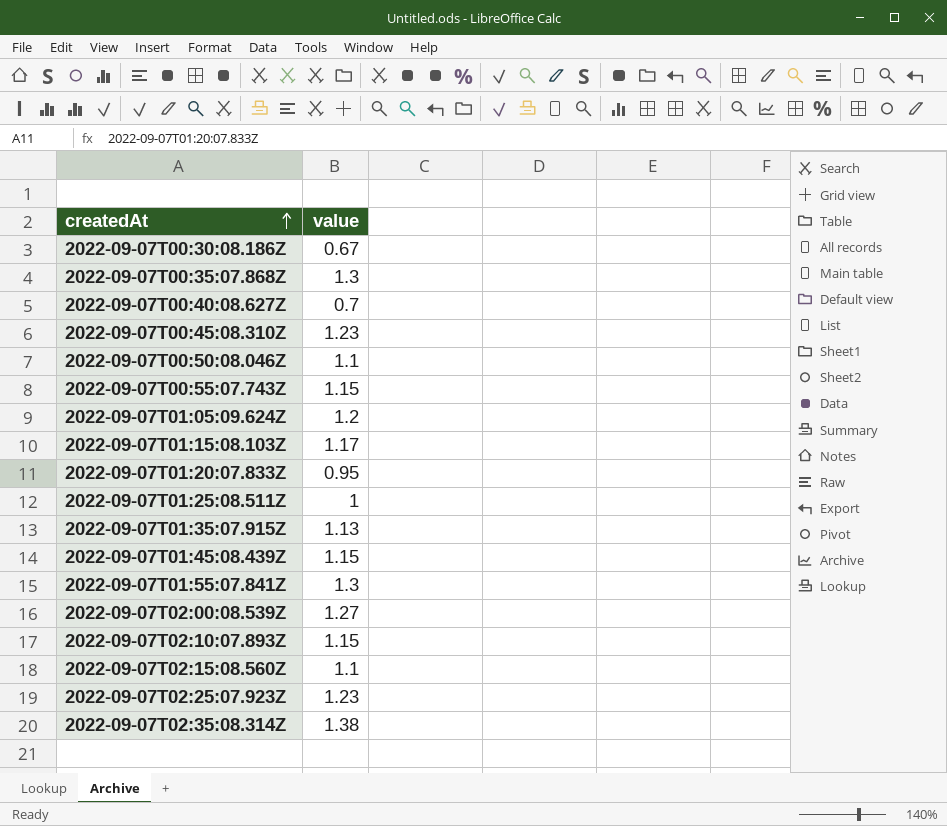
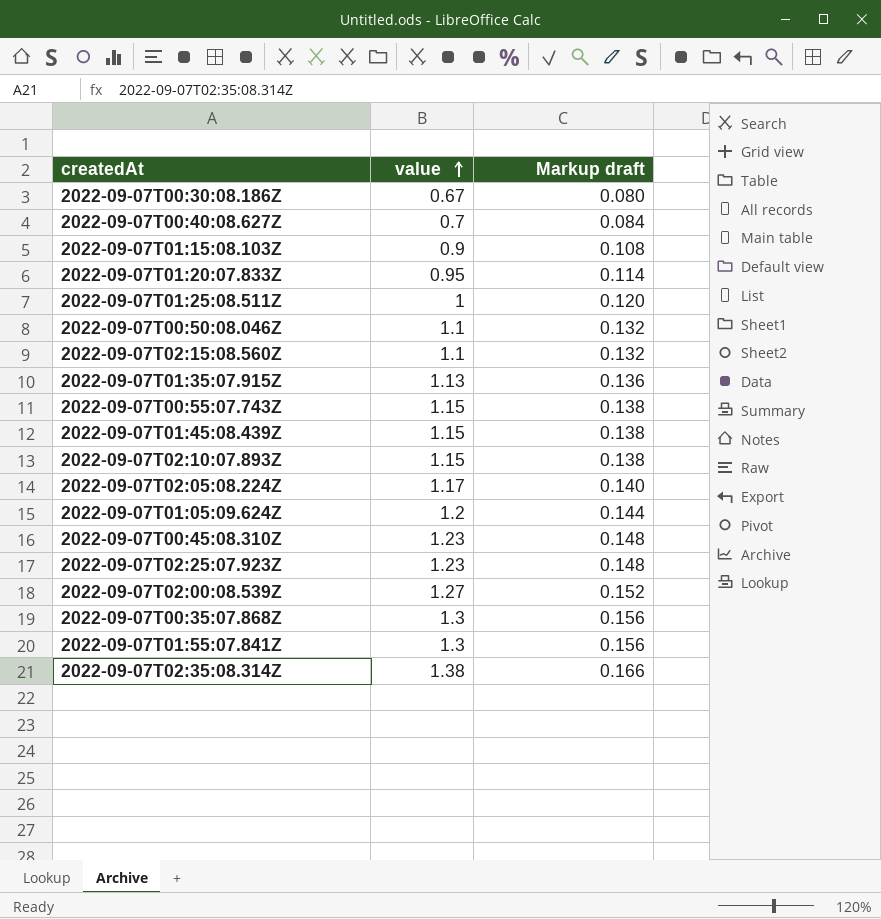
row order: createdAt ascending -> value ascending
column Markup draft | formula: none -> [value] * 0.12
2022-09-07T01:15:08.103Z | value: 1.17 -> 0.9
row 2022-09-07T02:05:08.224Z: none -> 1.17 | 0.140

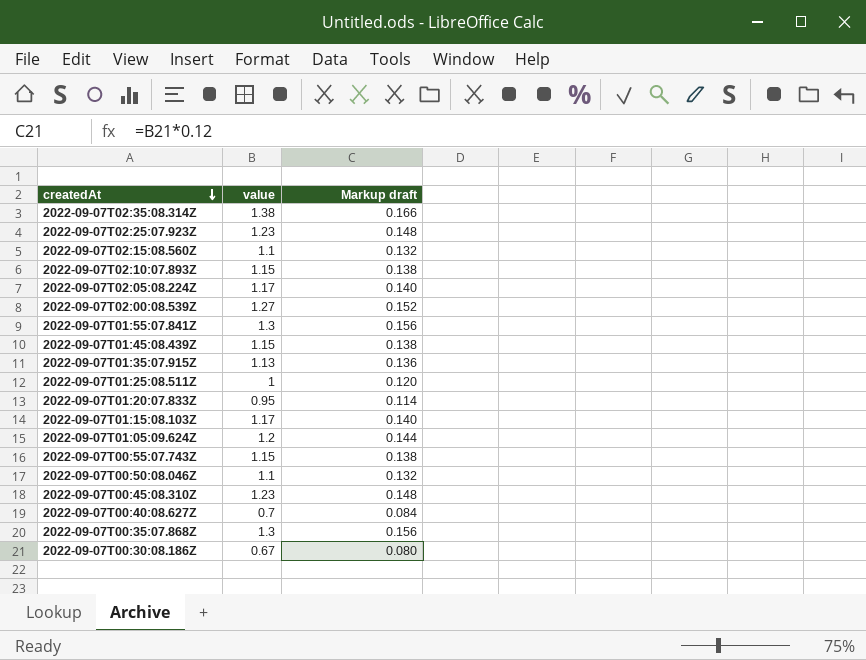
row order: value ascending -> createdAt descending
2022-09-07T01:15:08.103Z | value: 0.9 -> 1.17
2022-09-07T01:15:08.103Z | Markup draft: 0.108 -> 0.140

